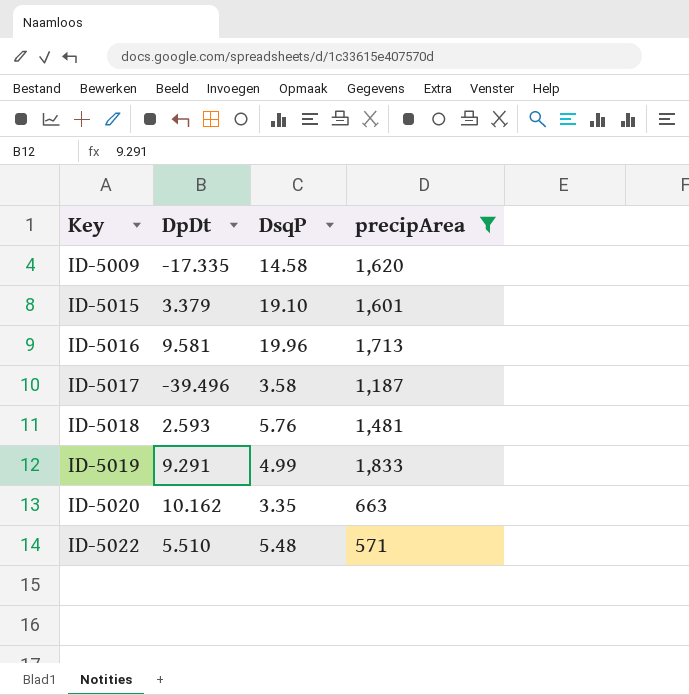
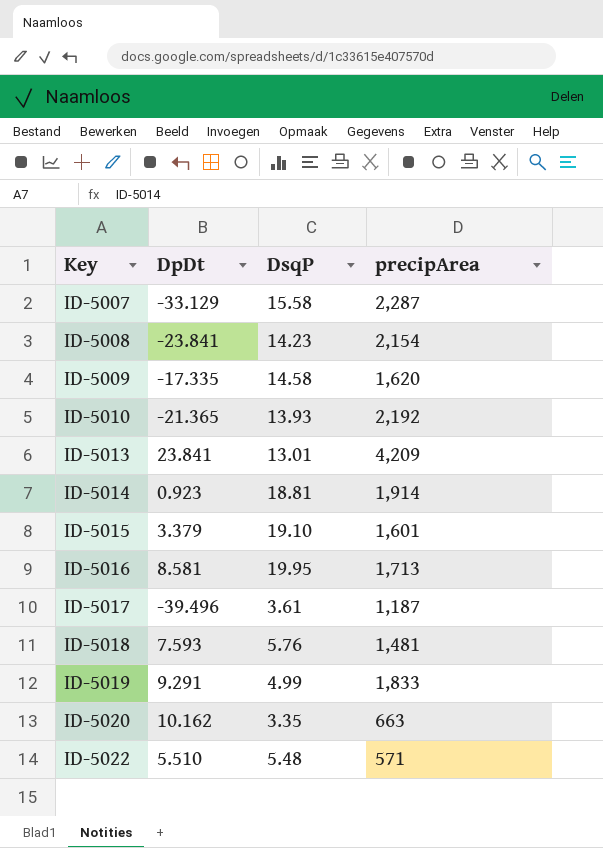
filter: precipArea <= 1,833 -> none
ID-5016 | DpDt: 9.581 -> 8.581
ID-5016 | DsqP: 19.96 -> 19.95
ID-5017 | DsqP: 3.58 -> 3.61
ID-5018 | DpDt: 2.593 -> 7.593

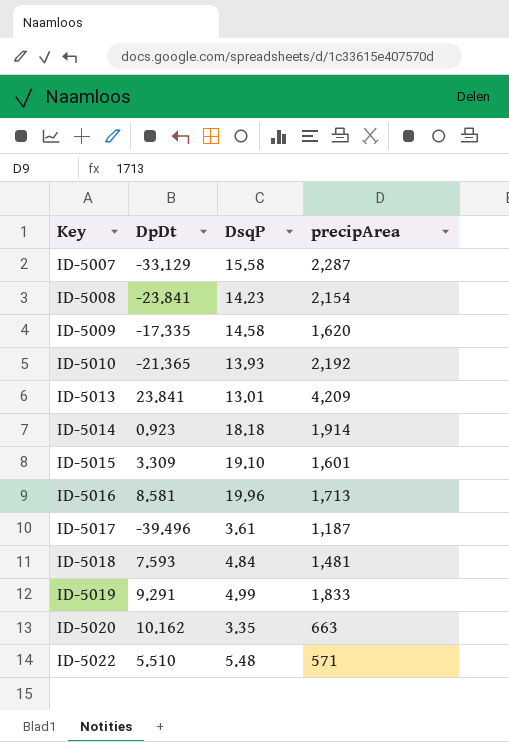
ID-5014 | DsqP: 18.81 -> 18.18
ID-5015 | DpDt: 3.379 -> 3.309
ID-5016 | DsqP: 19.95 -> 19.96
ID-5018 | DsqP: 5.76 -> 4.84

